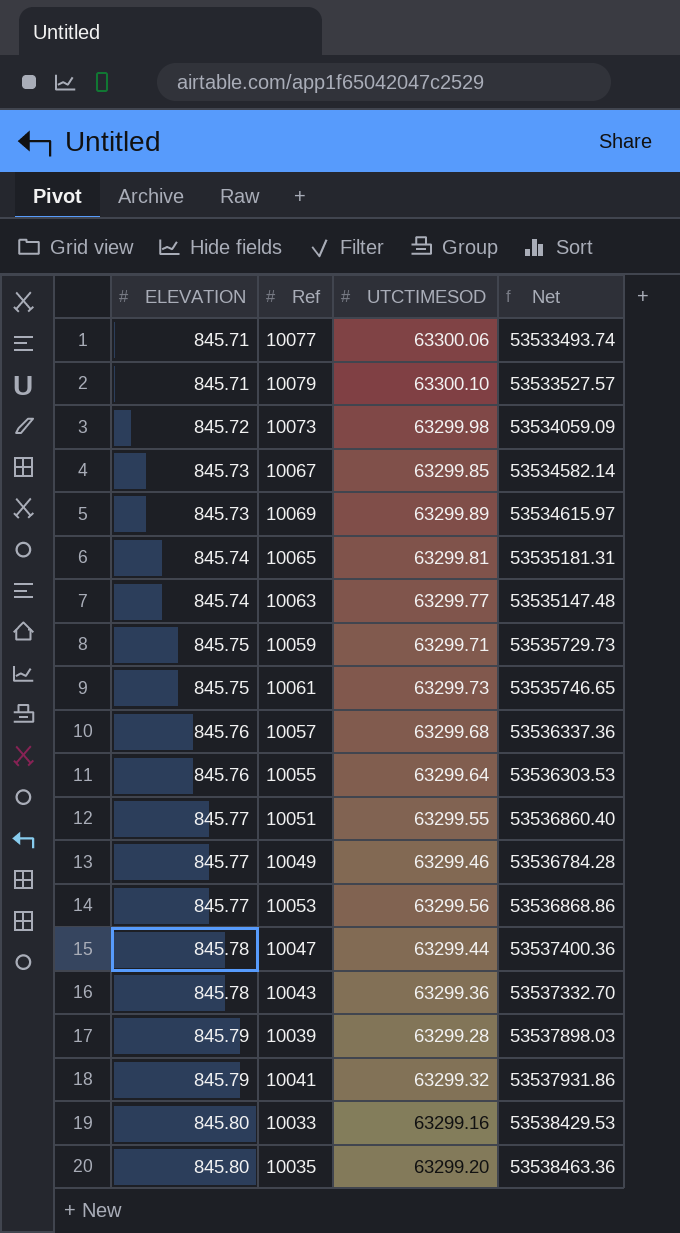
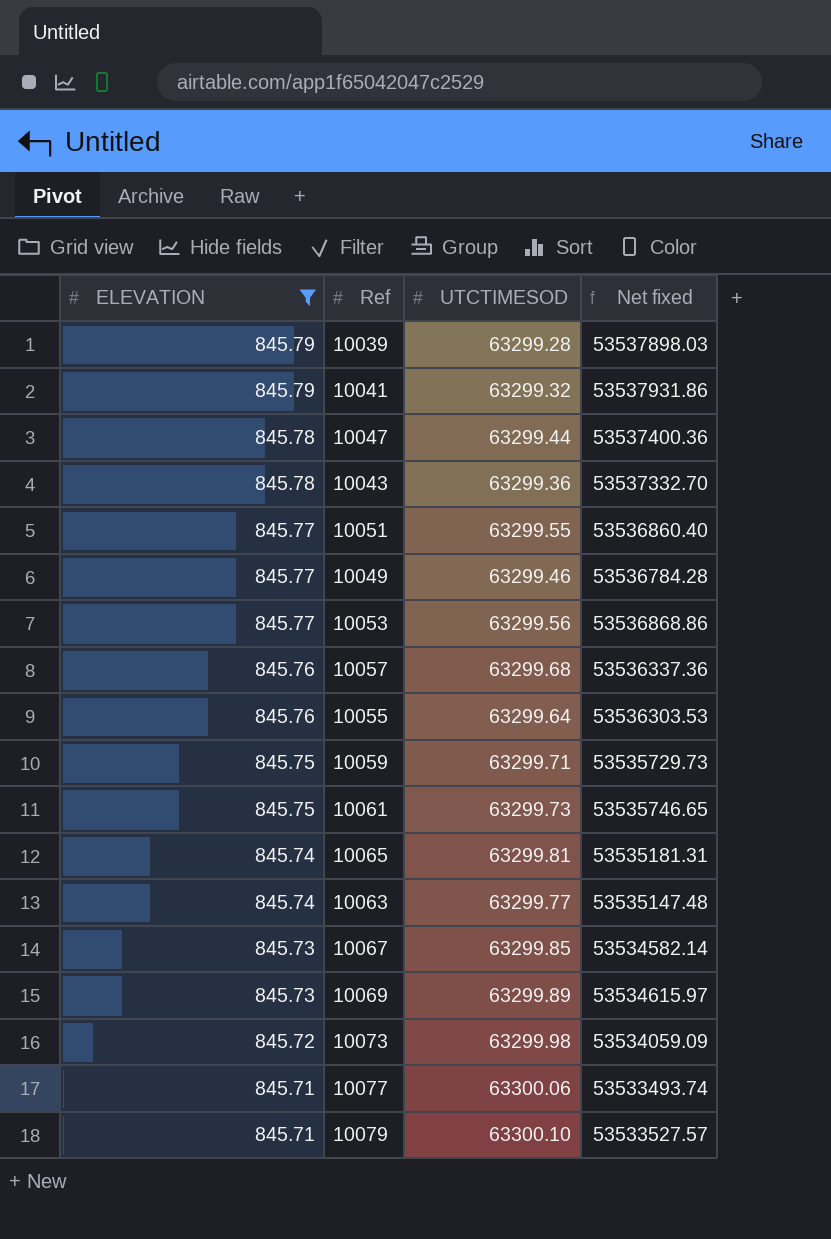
filter: none -> ELEVATION != 845.80
row order: ELEVATION ascending -> ELEVATION descending
column name: Net -> Net fixed

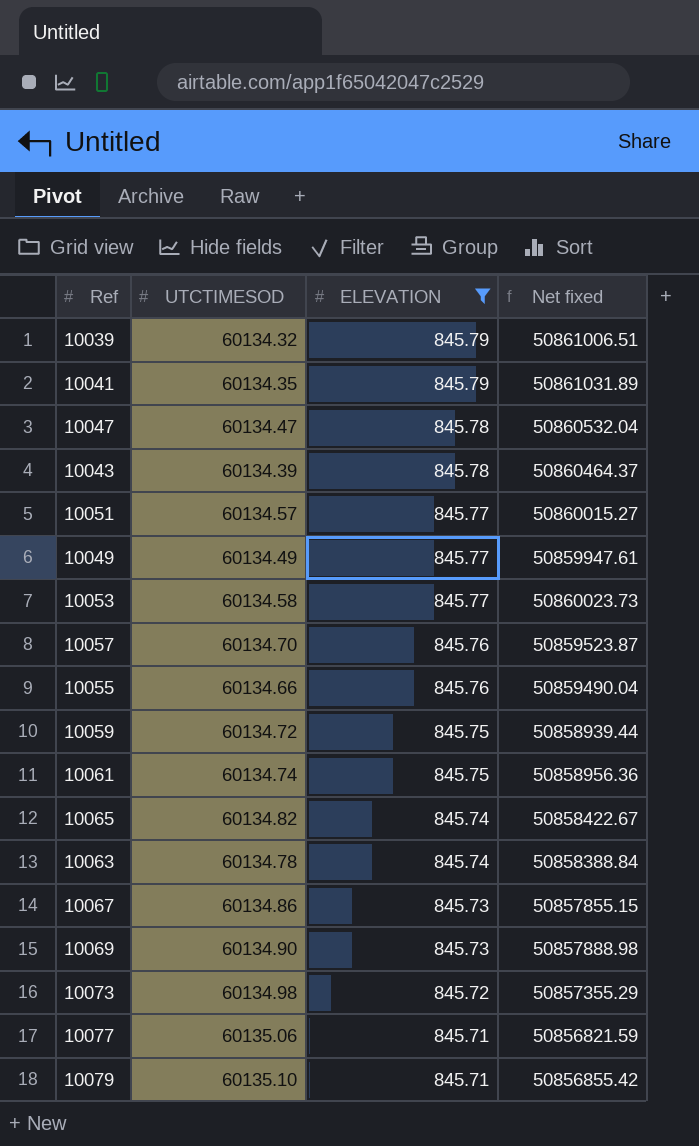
column ELEVATION | position: 1 -> 3
10039 | UTCTIMESOD: 63299.28 -> 60134.32
10039 | Net fixed: 53537898.03 -> 50861006.51
10041 | UTCTIMESOD: 63299.32 -> 60134.35
10041 | Net fixed: 53537931.86 -> 50861031.89
10047 | UTCTIMESOD: 63299.44 -> 60134.47
10047 | Net fixed: 53537400.36 -> 50860532.04
10043 | UTCTIMESOD: 63299.36 -> 60134.39
10043 | Net fixed: 53537332.70 -> 50860464.37
10051 | UTCTIMESOD: 63299.55 -> 60134.57
10051 | Net fixed: 53536860.40 -> 50860015.27
10049 | UTCTIMESOD: 63299.46 -> 60134.49
10049 | Net fixed: 53536784.28 -> 50859947.61
10053 | UTCTIMESOD: 63299.56 -> 60134.58
10053 | Net fixed: 53536868.86 -> 50860023.73
10057 | UTCTIMESOD: 63299.68 -> 60134.70
10057 | Net fixed: 53536337.36 -> 50859523.87
10055 | UTCTIMESOD: 63299.64 -> 60134.66
10055 | Net fixed: 53536303.53 -> 50859490.04
10059 | UTCTIMESOD: 63299.71 -> 60134.72
10059 | Net fixed: 53535729.73 -> 50858939.44
10061 | UTCTIMESOD: 63299.73 -> 60134.74
10061 | Net fixed: 53535746.65 -> 50858956.36
10065 | UTCTIMESOD: 63299.81 -> 60134.82
10065 | Net fixed: 53535181.31 -> 50858422.67
10063 | UTCTIMESOD: 63299.77 -> 60134.78
10063 | Net fixed: 53535147.48 -> 50858388.84
10067 | UTCTIMESOD: 63299.85 -> 60134.86
10067 | Net fixed: 53534582.14 -> 50857855.15
10069 | UTCTIMESOD: 63299.89 -> 60134.90
10069 | Net fixed: 53534615.97 -> 50857888.98
10073 | UTCTIMESOD: 63299.98 -> 60134.98
10073 | Net fixed: 53534059.09 -> 50857355.29
10077 | UTCTIMESOD: 63300.06 -> 60135.06
10077 | Net fixed: 53533493.74 -> 50856821.59
10079 | UTCTIMESOD: 63300.10 -> 60135.10
10079 | Net fixed: 53533527.57 -> 50856855.42

